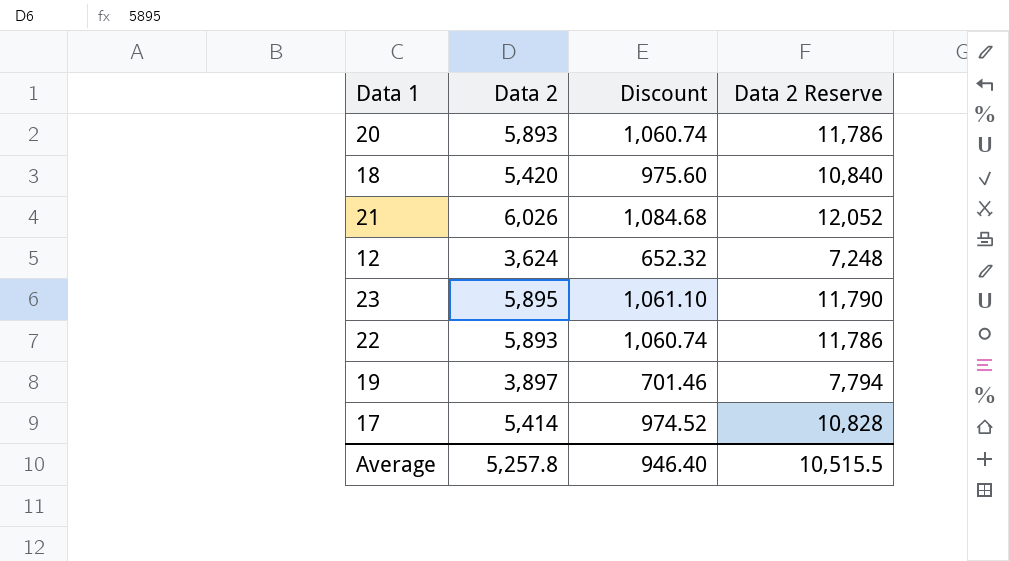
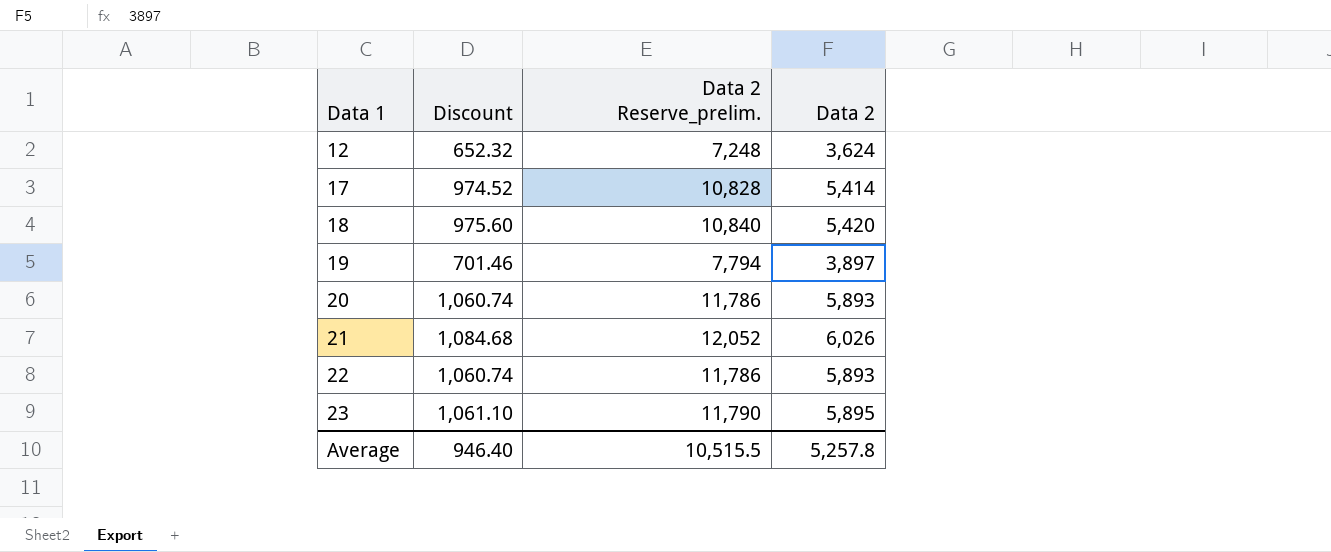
row order: none -> Data 1 ascending
column name: Data 2 Reserve -> Data 2 Reserve_prelim.
column Data 2 | position: 2 -> 4

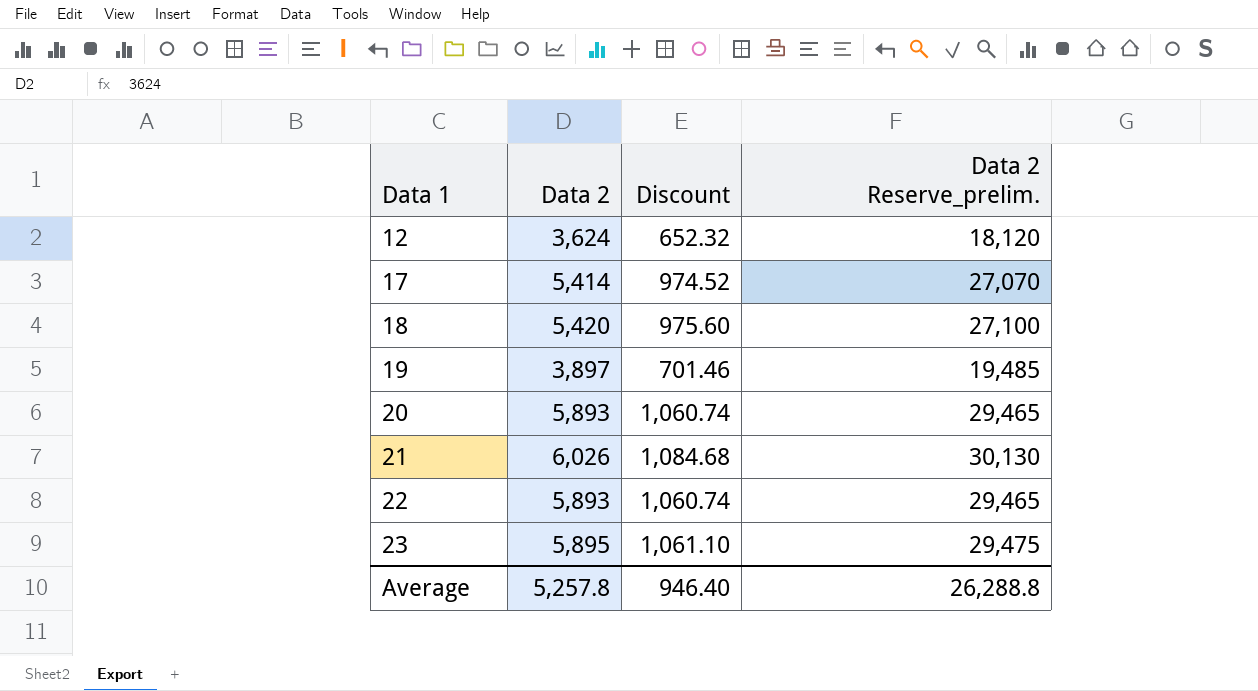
column Data 2 | position: 4 -> 2
column Data 2 Reserve_prelim. | formula: [Data 2] * 2 -> [Data 2] * 5
Average | Data 2 Reserve_prelim.: 10,515.5 -> 26,288.8

